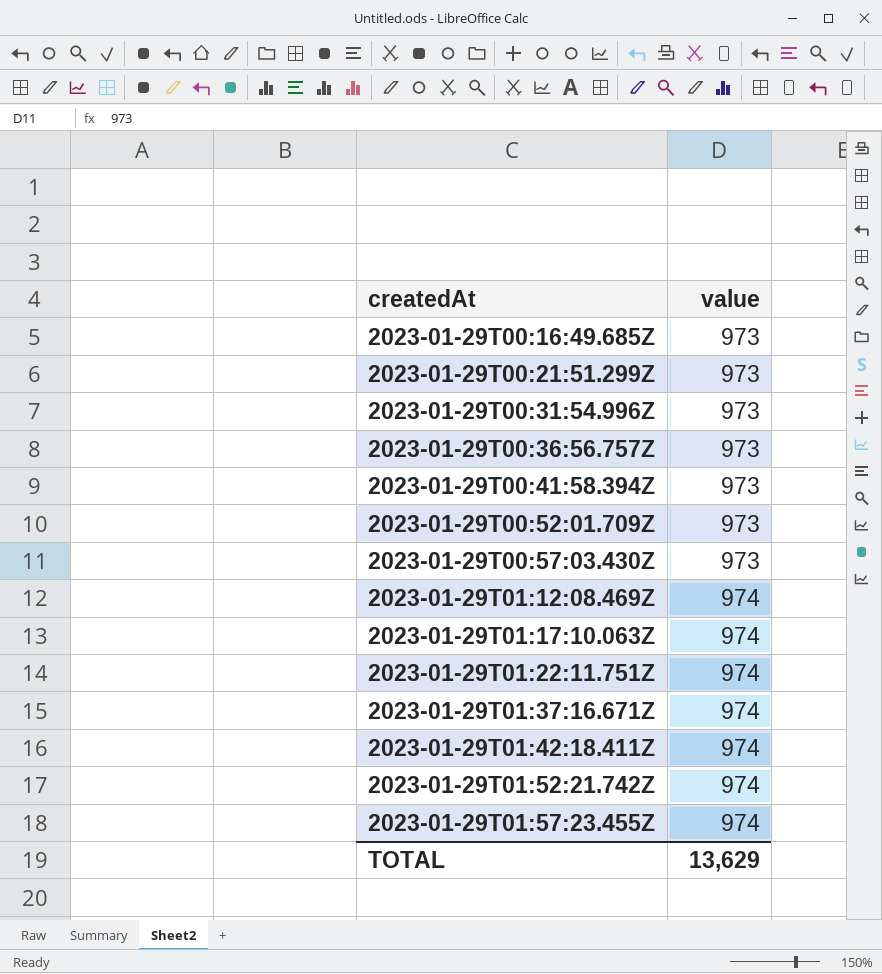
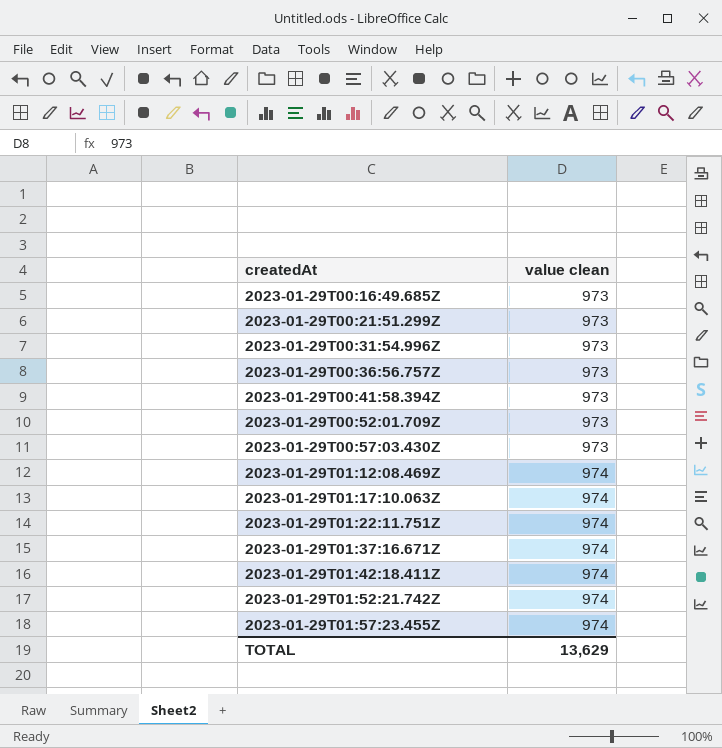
column name: value -> value clean

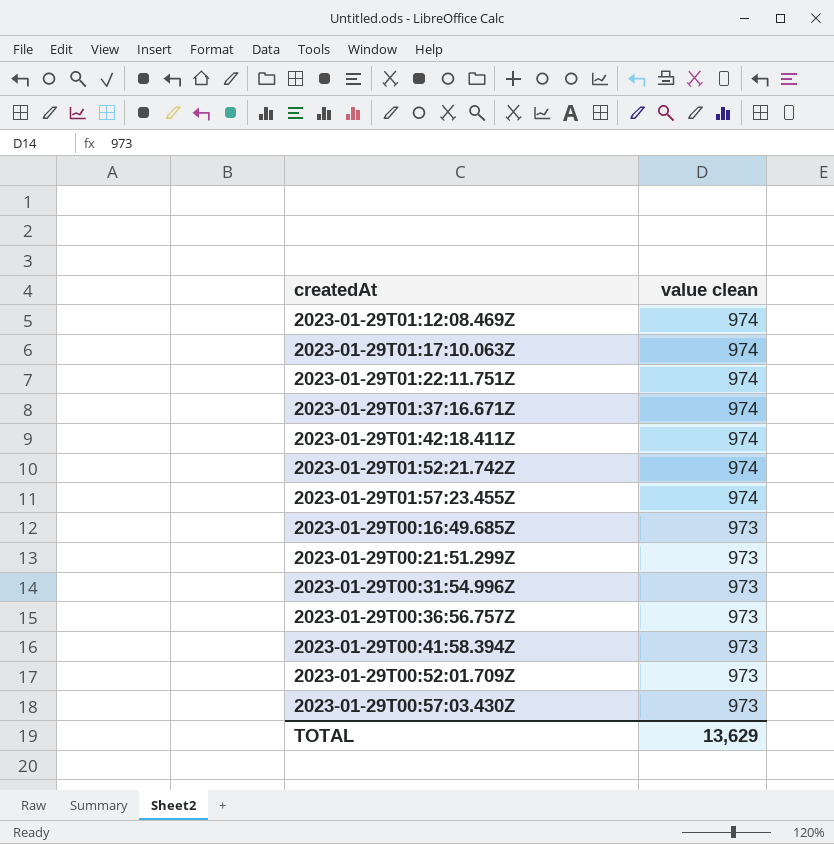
row order: createdAt ascending -> value clean descending

